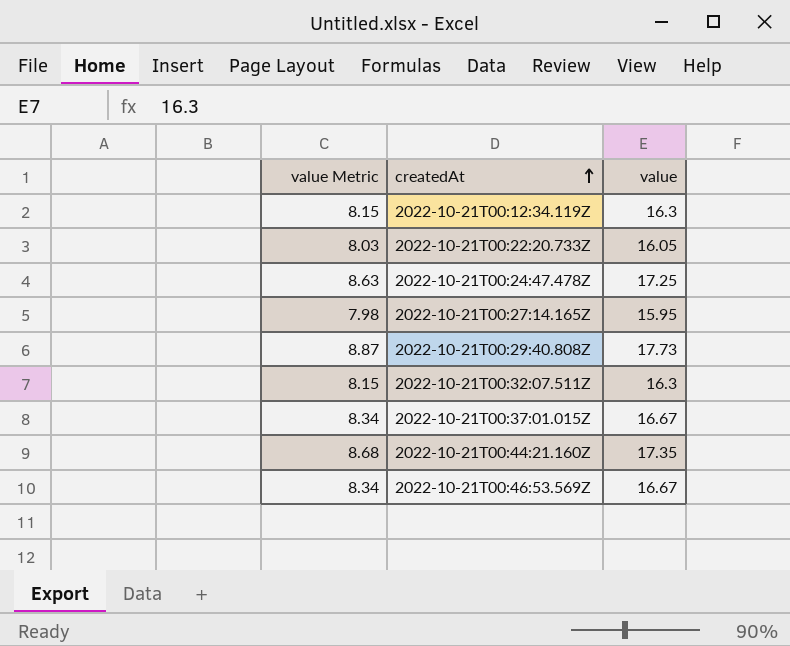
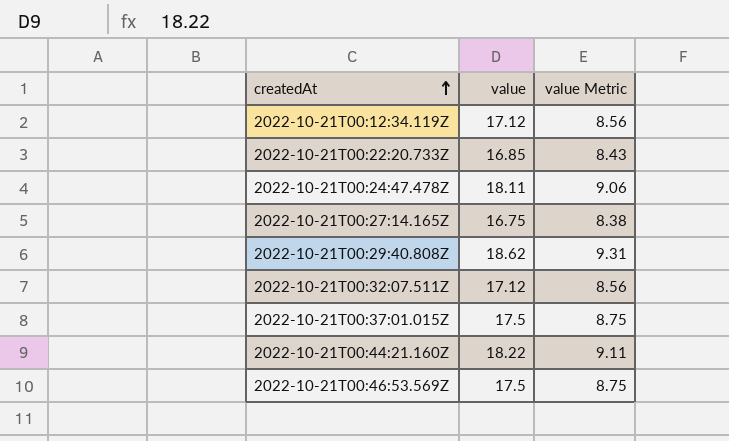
column value Metric | position: 1 -> 3
2022-10-21T00:12:34.119Z | value: 16.3 -> 17.12
2022-10-21T00:12:34.119Z | value Metric: 8.15 -> 8.56
2022-10-21T00:22:20.733Z | value: 16.05 -> 16.85
2022-10-21T00:22:20.733Z | value Metric: 8.03 -> 8.43
2022-10-21T00:24:47.478Z | value: 17.25 -> 18.11
2022-10-21T00:24:47.478Z | value Metric: 8.63 -> 9.06
2022-10-21T00:27:14.165Z | value: 15.95 -> 16.75
2022-10-21T00:27:14.165Z | value Metric: 7.98 -> 8.38
2022-10-21T00:29:40.808Z | value: 17.73 -> 18.62
2022-10-21T00:29:40.808Z | value Metric: 8.87 -> 9.31
2022-10-21T00:32:07.511Z | value: 16.3 -> 17.12
2022-10-21T00:32:07.511Z | value Metric: 8.15 -> 8.56
2022-10-21T00:37:01.015Z | value: 16.67 -> 17.5
2022-10-21T00:37:01.015Z | value Metric: 8.34 -> 8.75
2022-10-21T00:44:21.160Z | value: 17.35 -> 18.22
2022-10-21T00:44:21.160Z | value Metric: 8.68 -> 9.11
2022-10-21T00:46:53.569Z | value: 16.67 -> 17.5
2022-10-21T00:46:53.569Z | value Metric: 8.34 -> 8.75

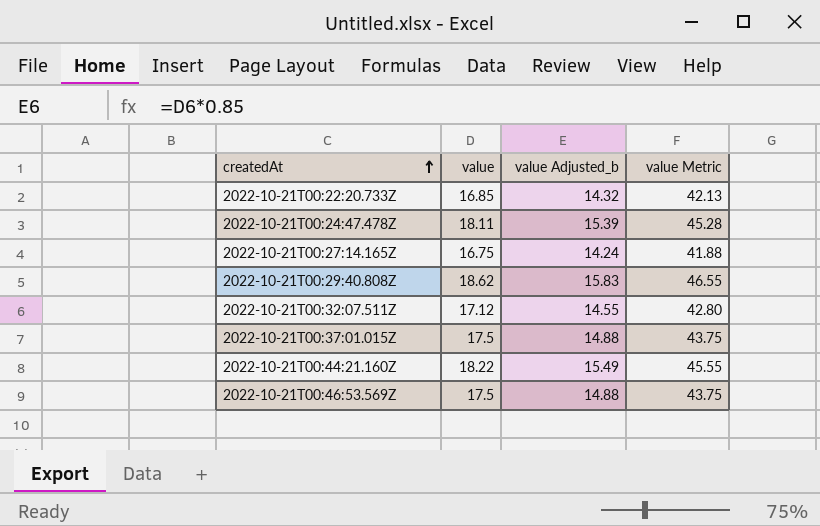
column value Adjusted_b | formula: none -> [value] * 0.85
column value Metric | formula: [value] * 0.5 -> [value] * 2.5
row 2022-10-21T00:12:34.119Z: 17.12 | 8.56 -> none

